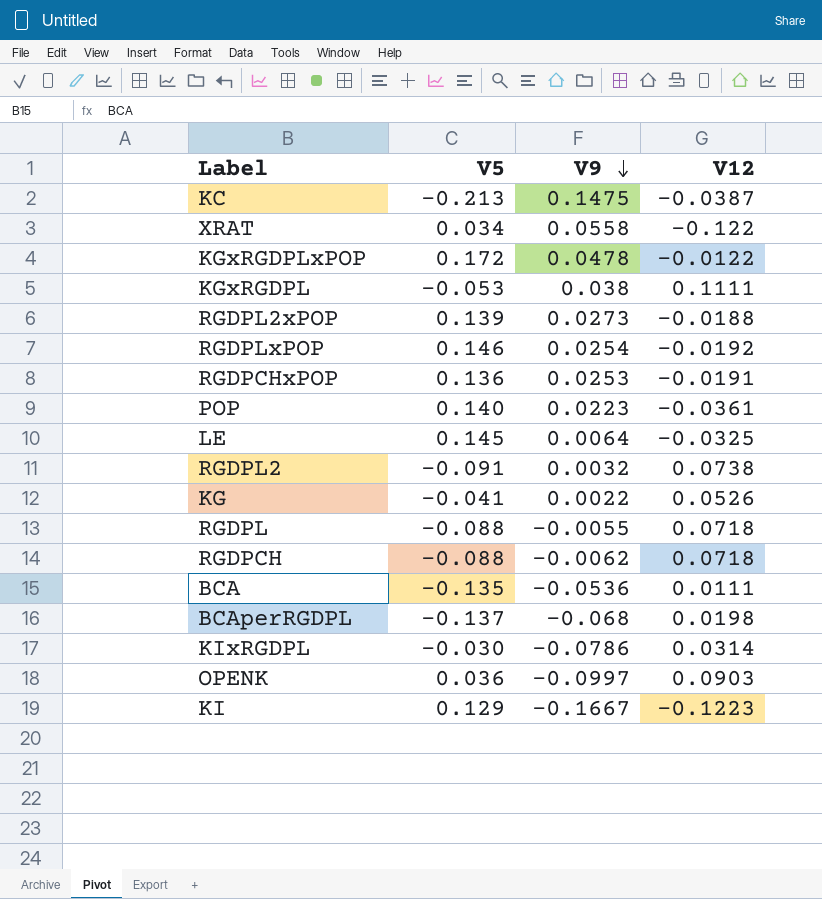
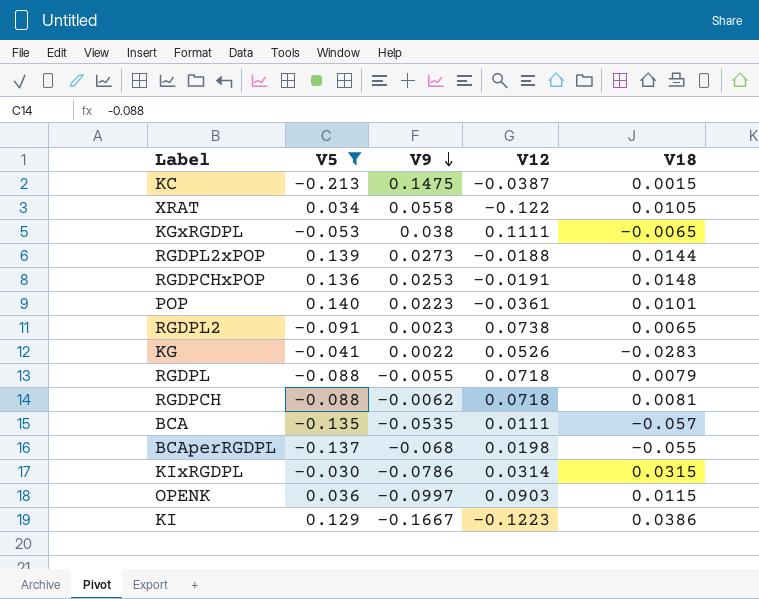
filter: none -> V5 <= 0.140
column V18 | position: none -> 5
RGDPL2 | V9: 0.0032 -> 0.0023
BCA | V9: -0.0536 -> -0.0535

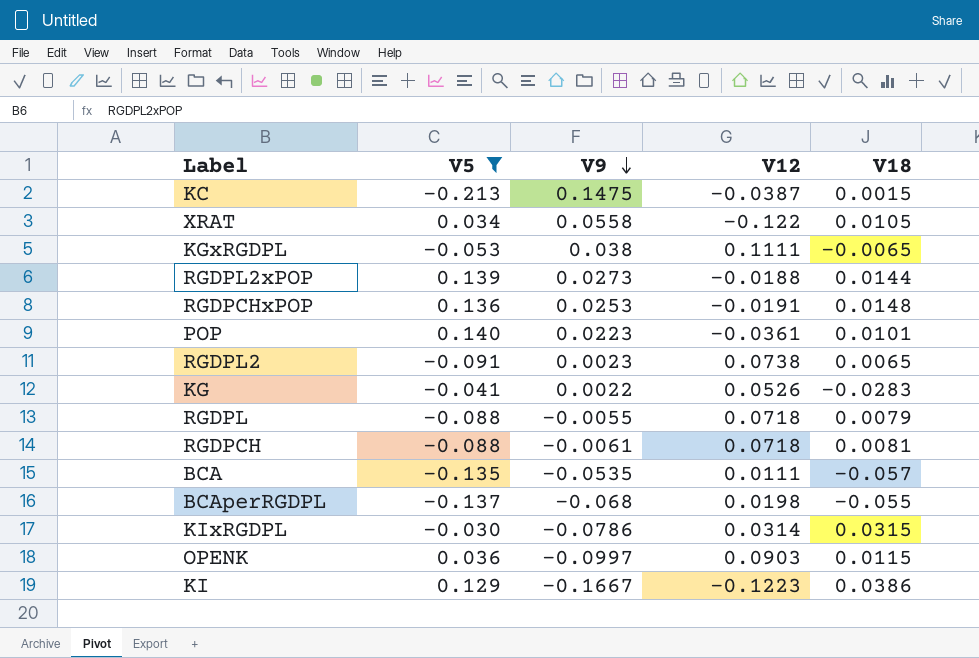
RGDPCH | V9: -0.0062 -> -0.0061

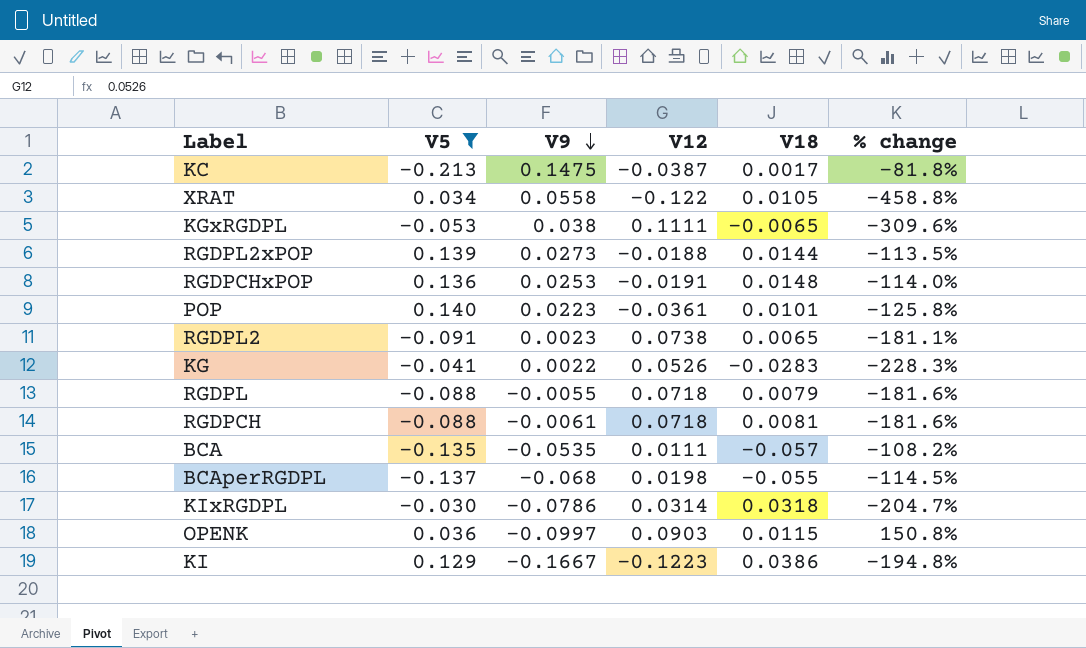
column % change | formula: none -> ([V12] - [V5]) / [V5]
KC | V18: 0.0015 -> 0.0017
KIxRGDPL | V18: 0.0315 -> 0.0318

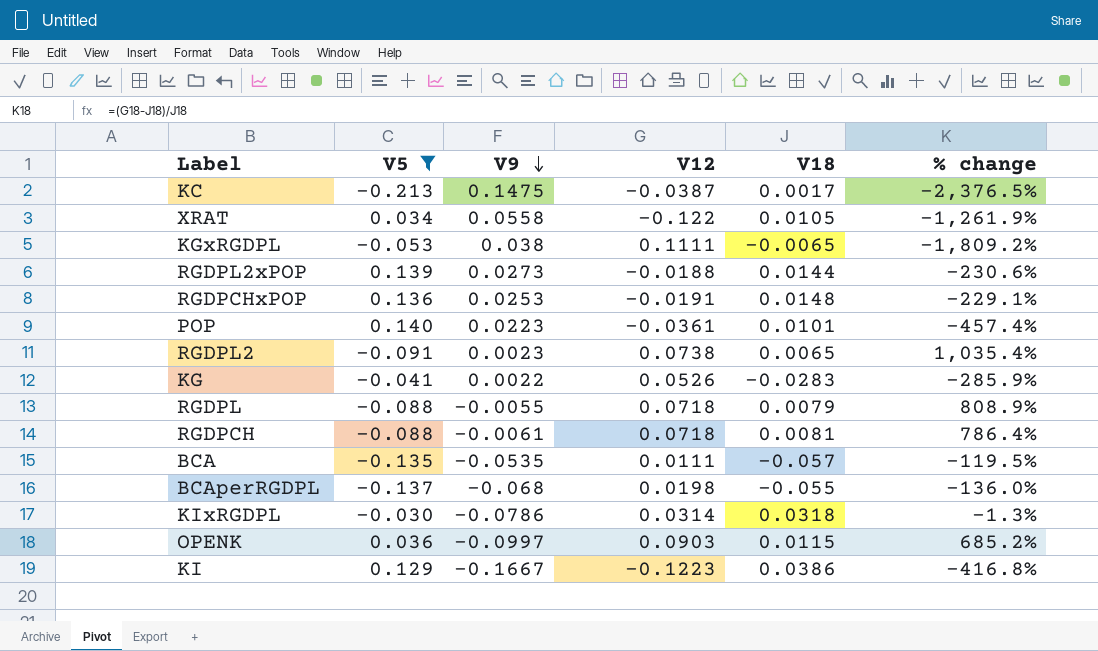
column % change | formula: ([V12] - [V5]) / [V5] -> ([V12] - [V18]) / [V18]

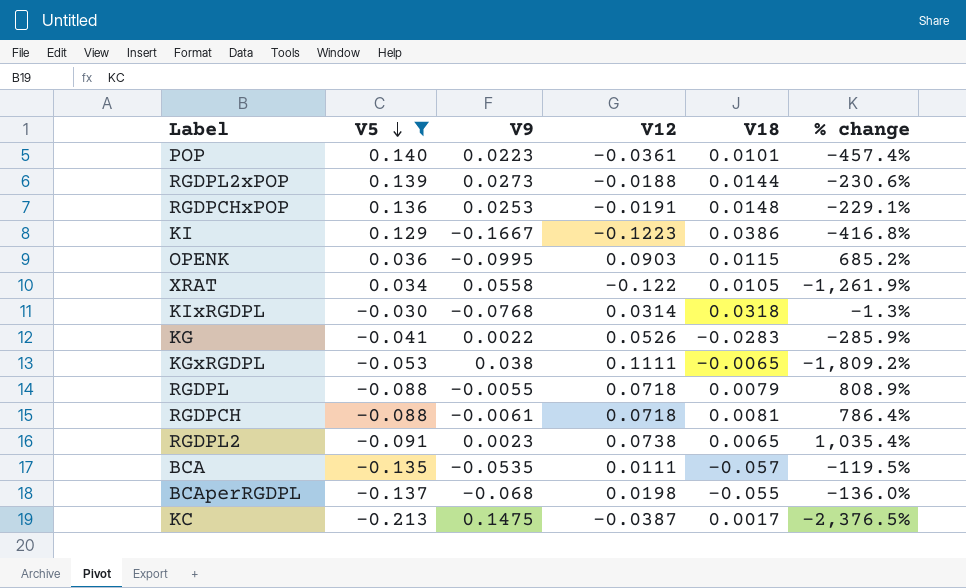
row order: V9 descending -> V5 descending
OPENK | V9: -0.0997 -> -0.0995
KIxRGDPL | V9: -0.0786 -> -0.0768

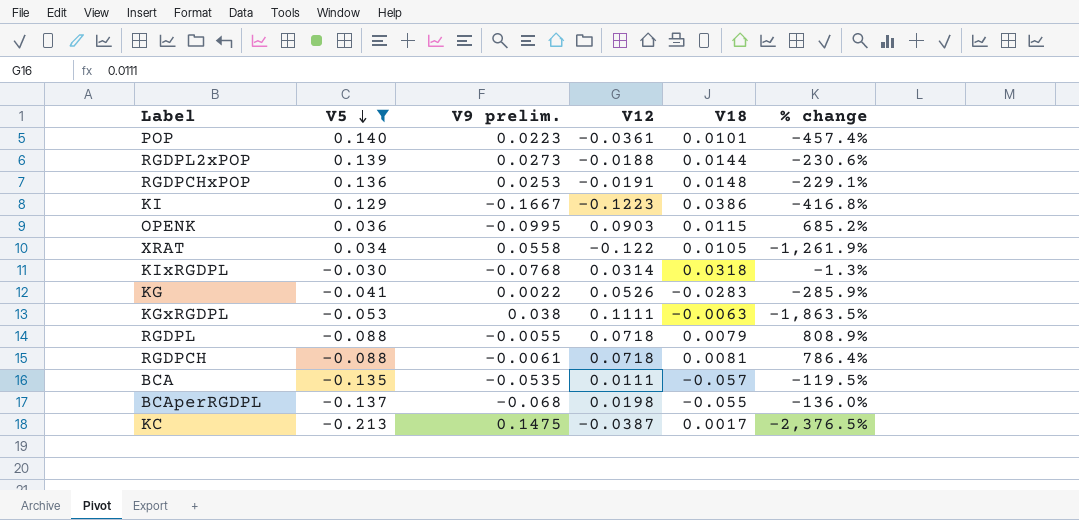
column name: V9 -> V9 prelim.
row RGDPL2: -0.091 | 0.0023 | 0.0738 | 0.0065 | 1,035.4% -> none
KGxRGDPL | V18: -0.0065 -> -0.0063
KGxRGDPL | % change: -1,809.2% -> -1,863.5%

